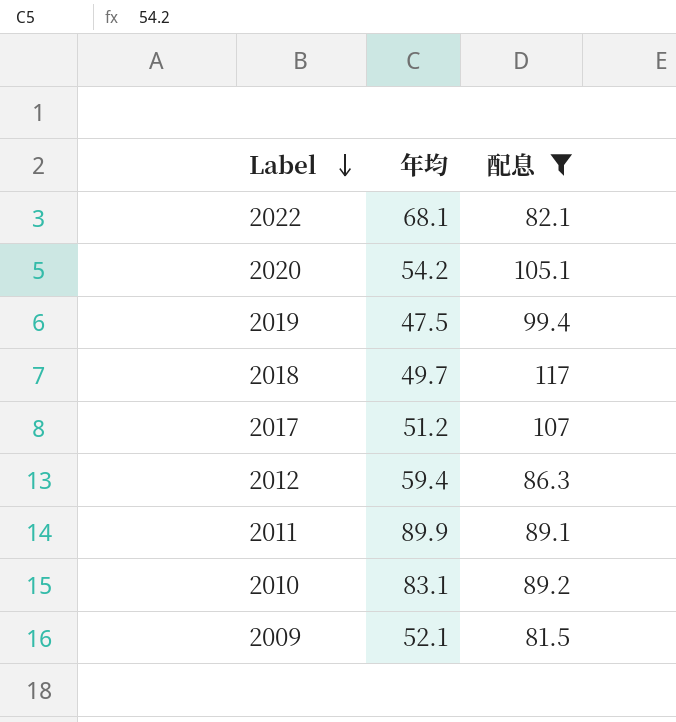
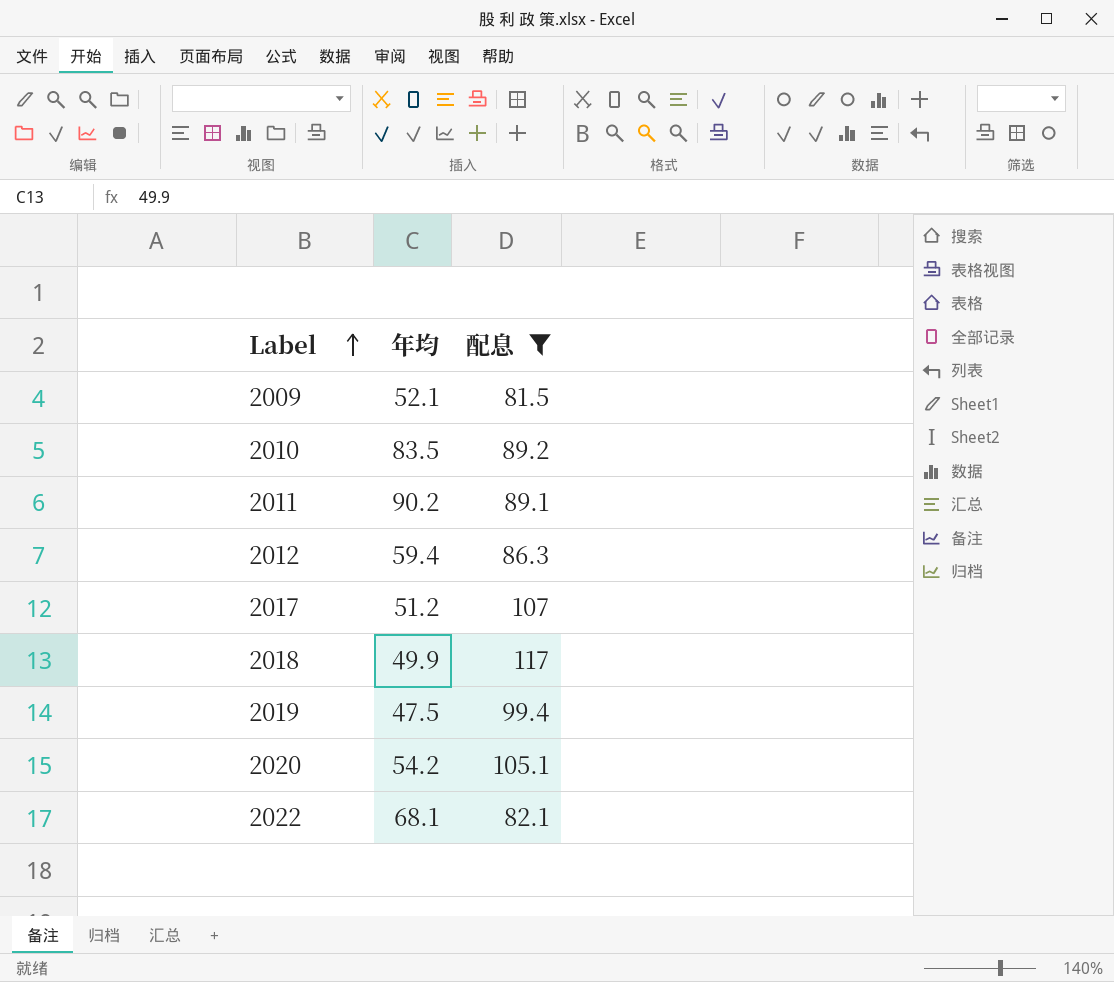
row order: Label descending -> Label ascending
2010 | 年均: 83.1 -> 83.5
2011 | 年均: 89.9 -> 90.2
2018 | 年均: 49.7 -> 49.9

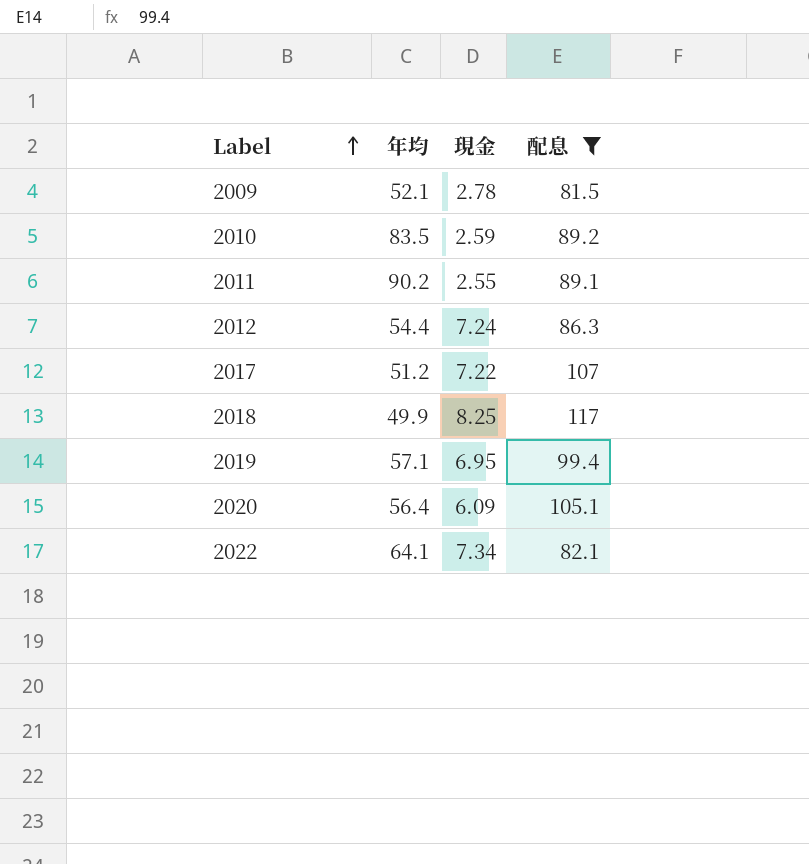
column 現金 | position: none -> 3
2012 | 年均: 59.4 -> 54.4
2019 | 年均: 47.5 -> 57.1
2020 | 年均: 54.2 -> 56.4
2022 | 年均: 68.1 -> 64.1

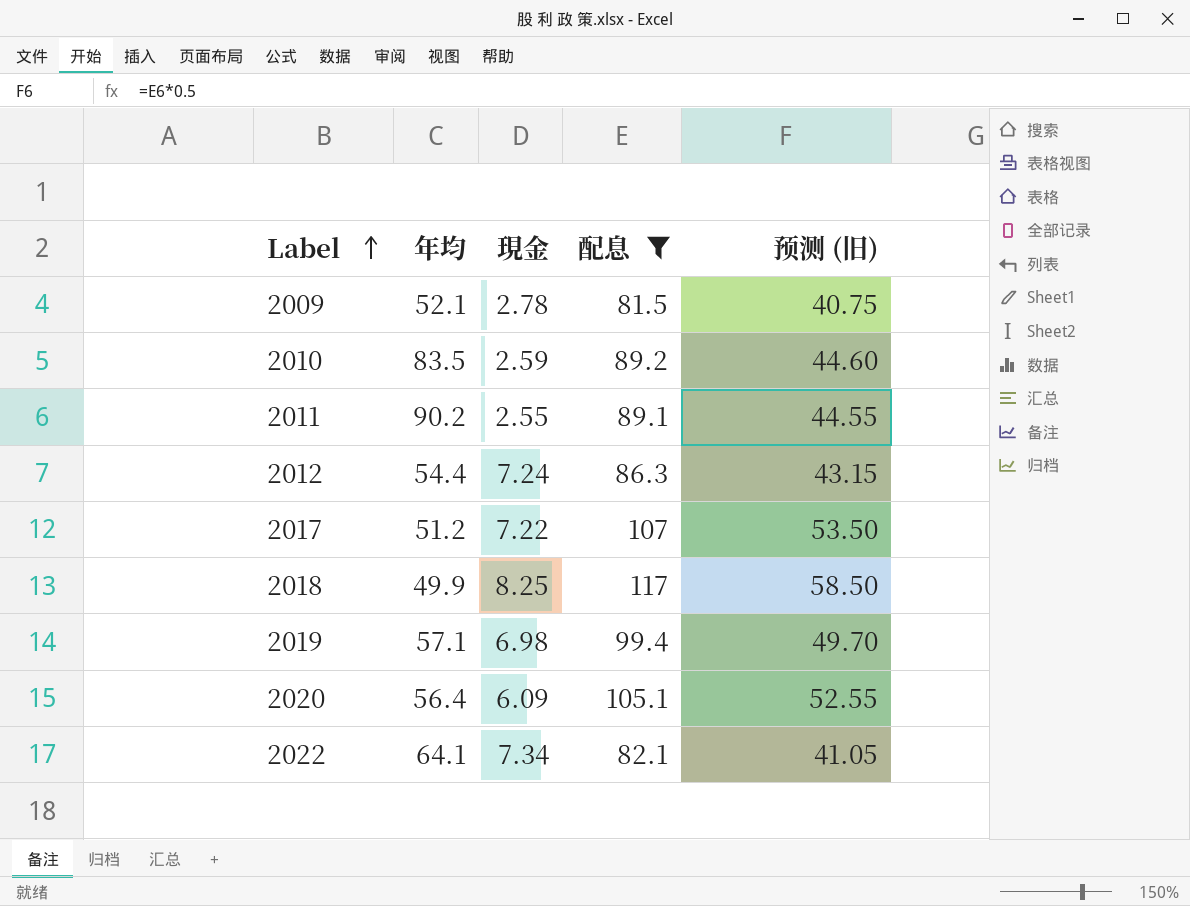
column 预测 (旧) | formula: none -> [配息] * 0.5
2019 | 現金: 6.95 -> 6.98

